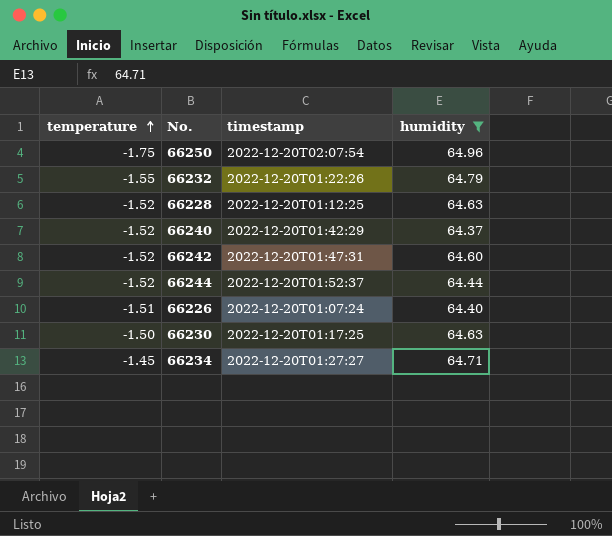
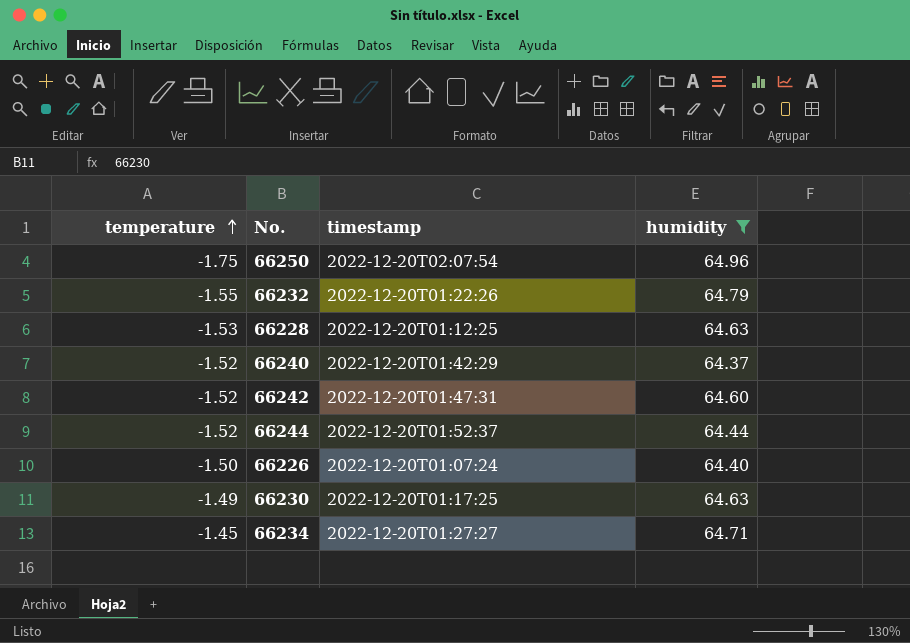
66228 | temperature: -1.52 -> -1.53
66226 | temperature: -1.51 -> -1.50
66230 | temperature: -1.50 -> -1.49

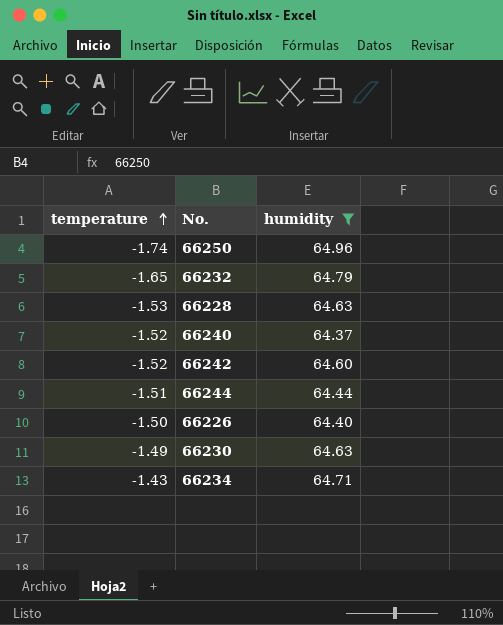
column timestamp | position: 3 -> none
66250 | temperature: -1.75 -> -1.74
66232 | temperature: -1.55 -> -1.65
66244 | temperature: -1.52 -> -1.51
66234 | temperature: -1.45 -> -1.43

